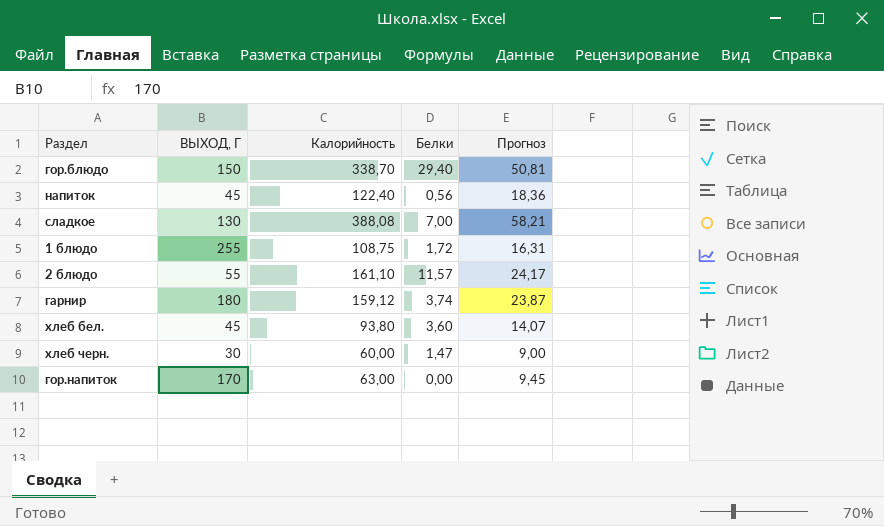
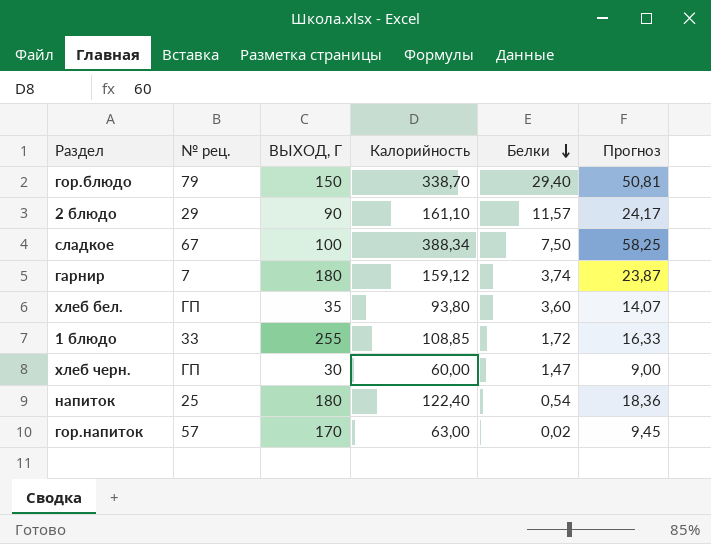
row order: none -> Белки descending
column № рец. | position: none -> 2
2 блюдо | ВЫХОД, Г: 55 -> 90
сладкое | ВЫХОД, Г: 130 -> 100
сладкое | Калорийность: 388,08 -> 388,34
сладкое | Белки: 7,00 -> 7,50
сладкое | Прогноз: 58,21 -> 58,25
хлеб бел. | ВЫХОД, Г: 45 -> 35
1 блюдо | Калорийность: 108,75 -> 108,85
1 блюдо | Прогноз: 16,31 -> 16,33
напиток | ВЫХОД, Г: 45 -> 180
напиток | Белки: 0,56 -> 0,54
гор.напиток | Белки: 0,00 -> 0,02

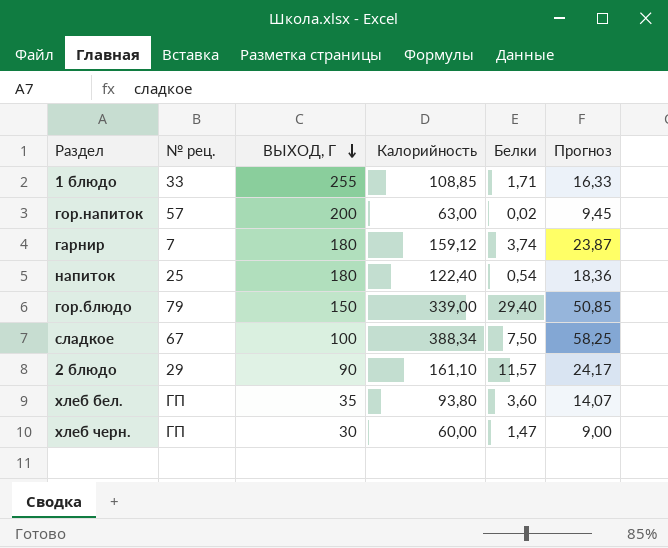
row order: Белки descending -> ВЫХОД, Г descending
1 блюдо | Белки: 1,72 -> 1,71
гор.напиток | ВЫХОД, Г: 170 -> 200
гор.блюдо | Калорийность: 338,70 -> 339,00
гор.блюдо | Прогноз: 50,81 -> 50,85

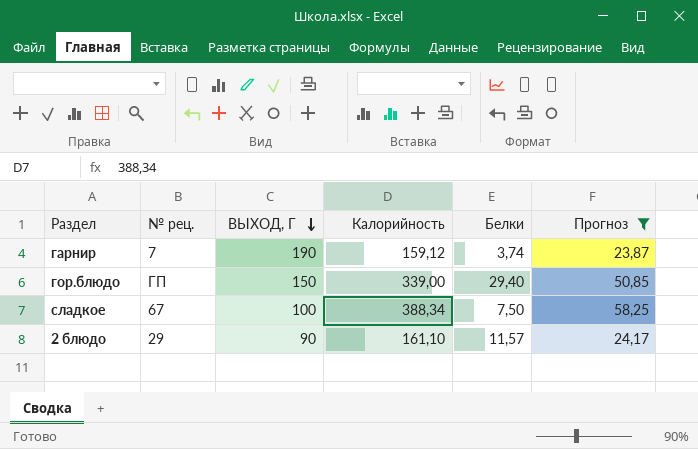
filter: none -> Прогноз >= 23,87
гарнир | ВЫХОД, Г: 180 -> 190
гор.блюдо | № рец.: 79 -> ГП

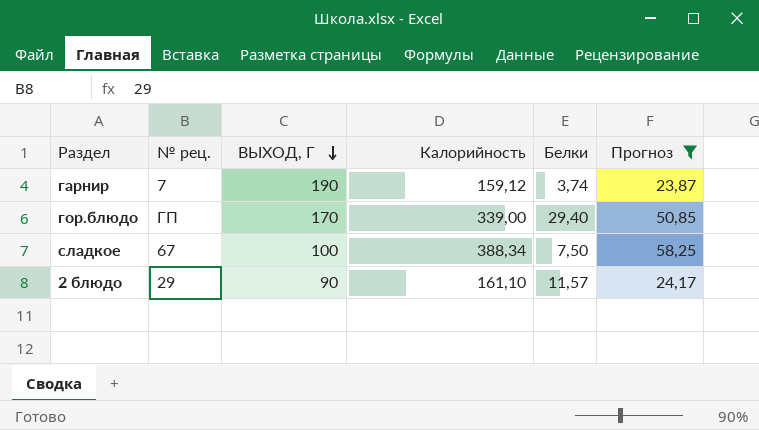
гор.блюдо | ВЫХОД, Г: 150 -> 170

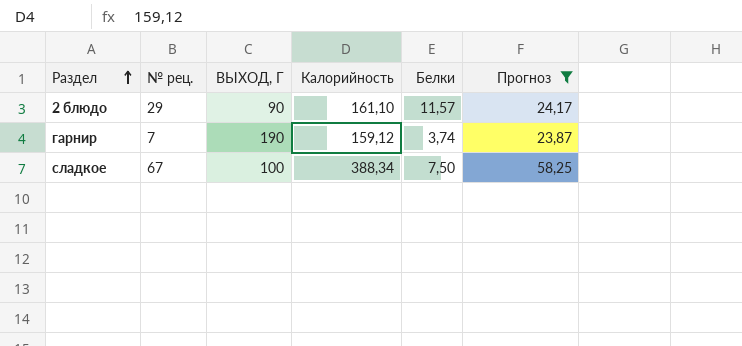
row order: ВЫХОД, Г descending -> Раздел ascending
row гор.блюдо: ГП | 170 | 339,00 | 29,40 | 50,85 -> none

